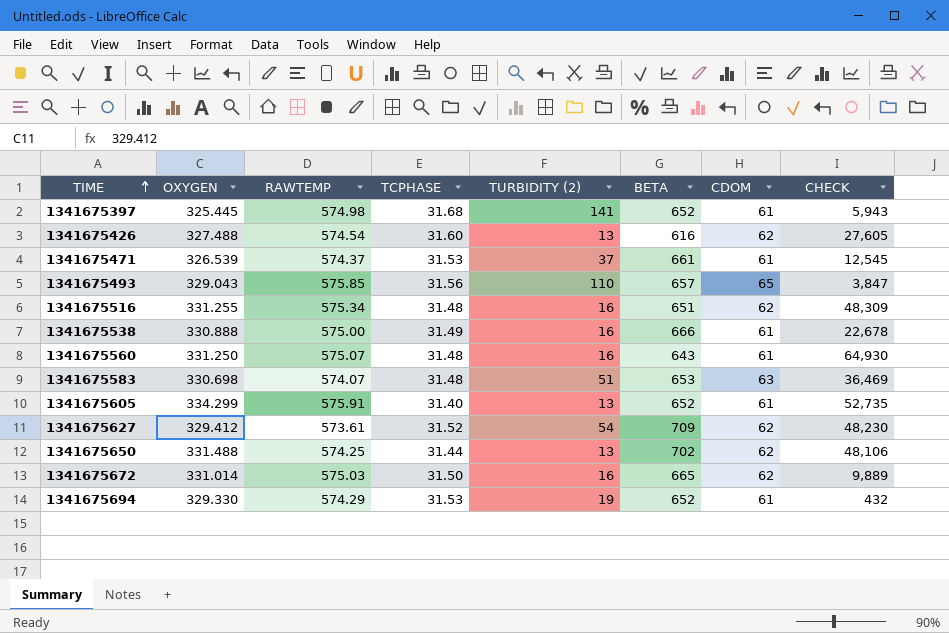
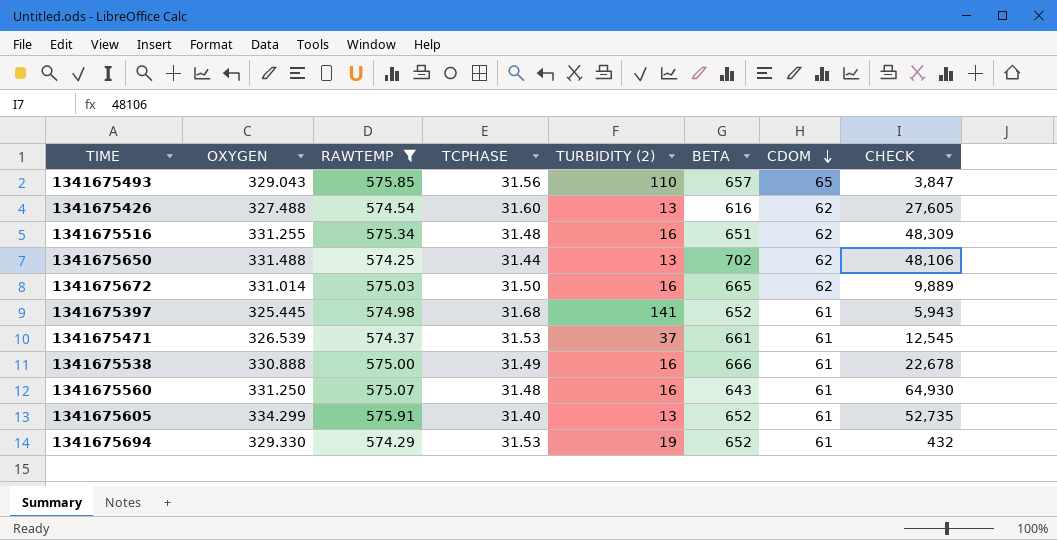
filter: none -> RAWTEMP >= 574.25
row order: TIME ascending -> CDOM descending

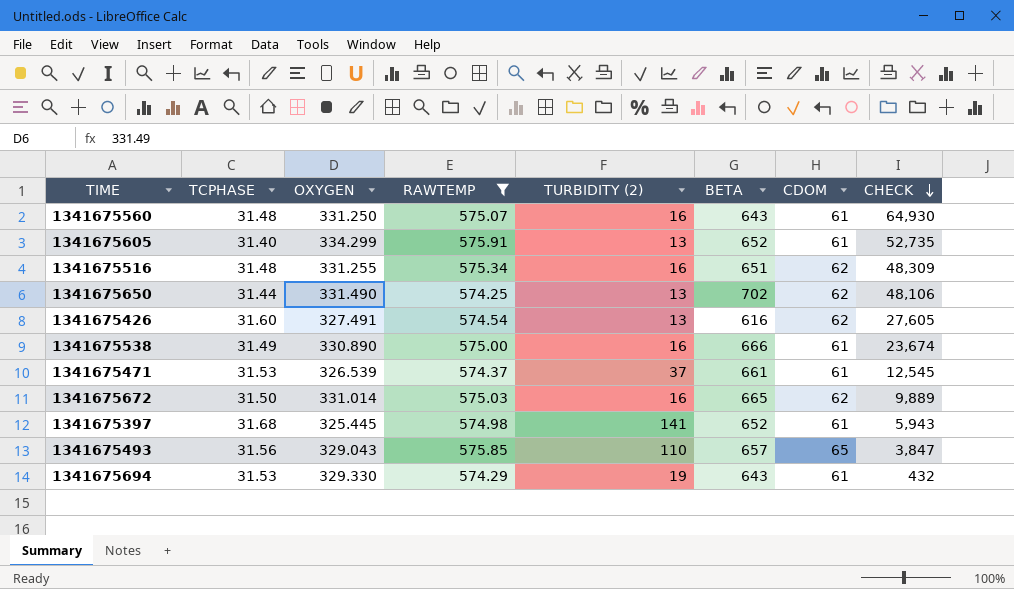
row order: CDOM descending -> CHECK descending
column TCPHASE | position: 4 -> 2
1341675650 | OXYGEN: 331.488 -> 331.490
1341675426 | OXYGEN: 327.488 -> 327.491
1341675538 | OXYGEN: 330.888 -> 330.890
1341675538 | CHECK: 22,678 -> 23,674
1341675694 | BETA: 652 -> 643

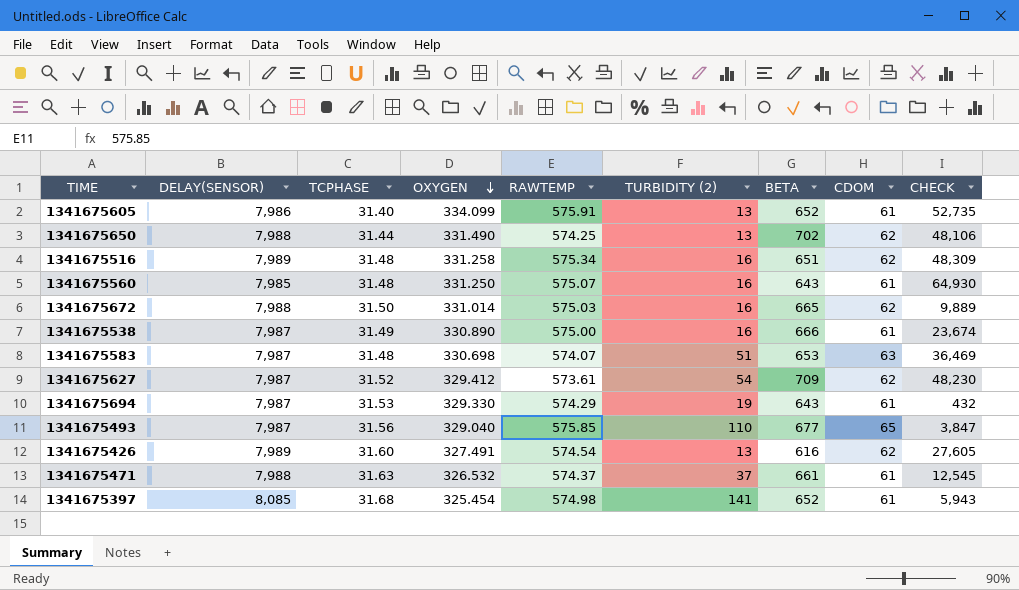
filter: RAWTEMP >= 574.25 -> none
row order: CHECK descending -> OXYGEN descending
column DELAY(SENSOR) | position: none -> 2
1341675605 | OXYGEN: 334.299 -> 334.099
1341675516 | OXYGEN: 331.255 -> 331.258
1341675493 | OXYGEN: 329.043 -> 329.040
1341675493 | BETA: 657 -> 677
1341675471 | TCPHASE: 31.53 -> 31.63
1341675471 | OXYGEN: 326.539 -> 326.532
1341675397 | OXYGEN: 325.445 -> 325.454

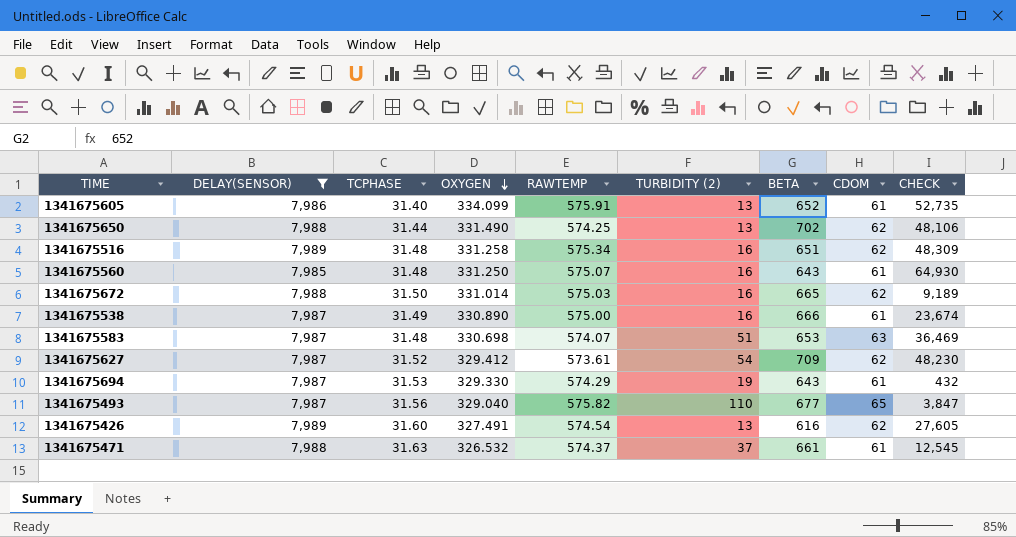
filter: none -> DELAY(SENSOR) != 8,085
1341675672 | CHECK: 9,889 -> 9,189
1341675493 | RAWTEMP: 575.85 -> 575.82

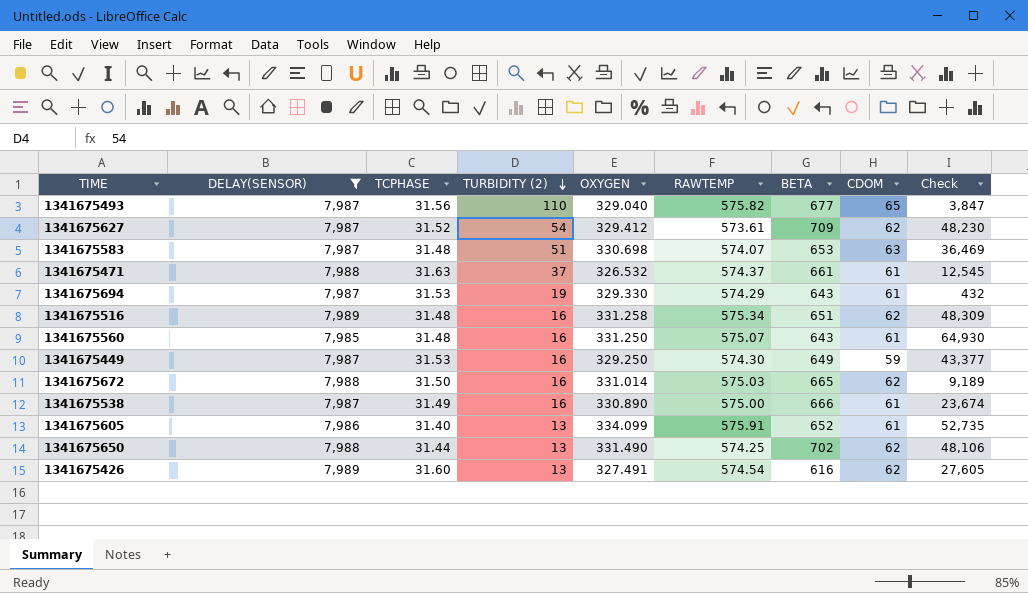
row order: OXYGEN descending -> TURBIDITY (2) descending
column TURBIDITY (2) | position: 6 -> 4
column name: CHECK -> Check
row 1341675449: none -> 7,987 | 31.53 | 16 | 329.250 | 574.30 | 649 | 59 | 43,377

